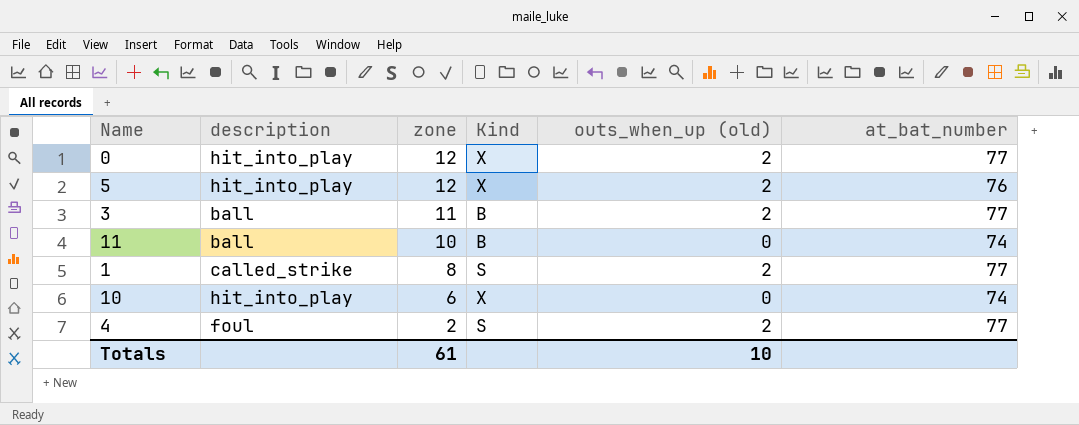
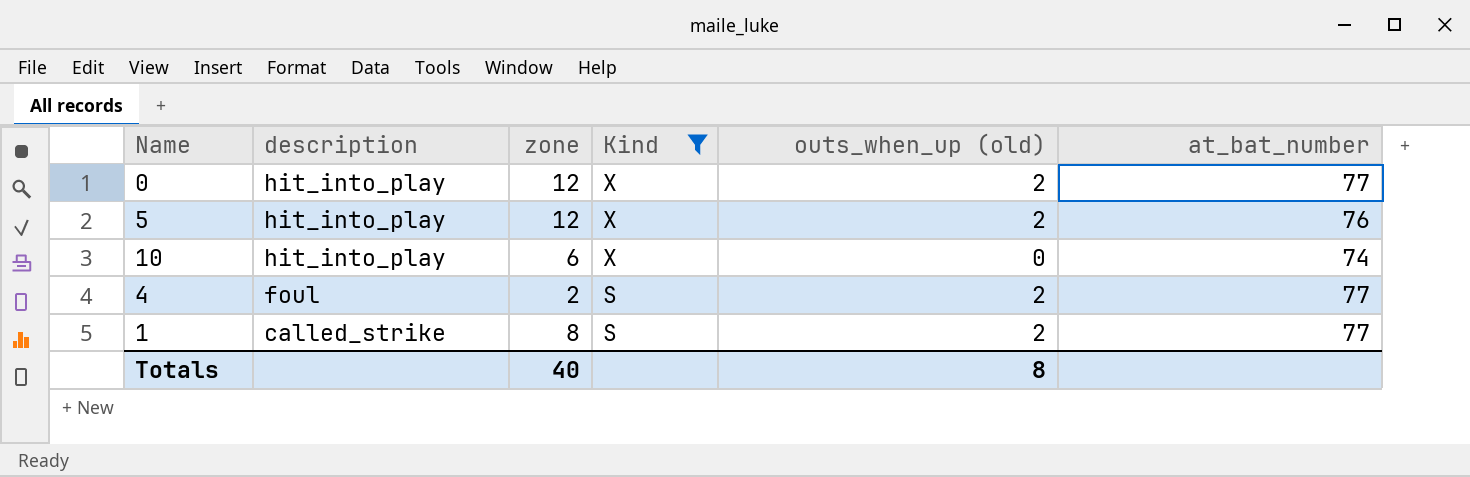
filter: none -> Kind != B
row order: zone descending -> description descending
Totals | zone: 61 -> 40
Totals | outs_when_up (old): 10 -> 8

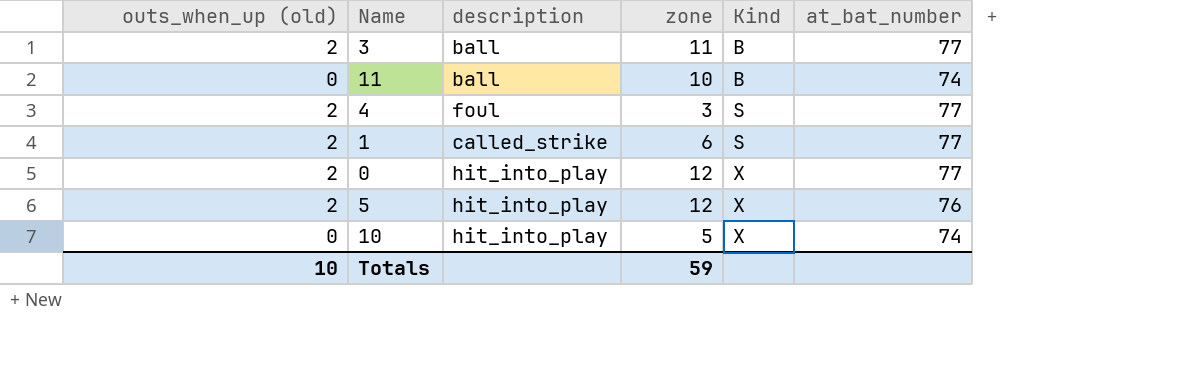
filter: Kind != B -> none
row order: description descending -> Kind ascending
column outs_when_up (old) | position: 5 -> 1
4 | zone: 2 -> 3
1 | zone: 8 -> 6
10 | zone: 6 -> 5
Totals | outs_when_up (old): 8 -> 10
Totals | zone: 40 -> 59

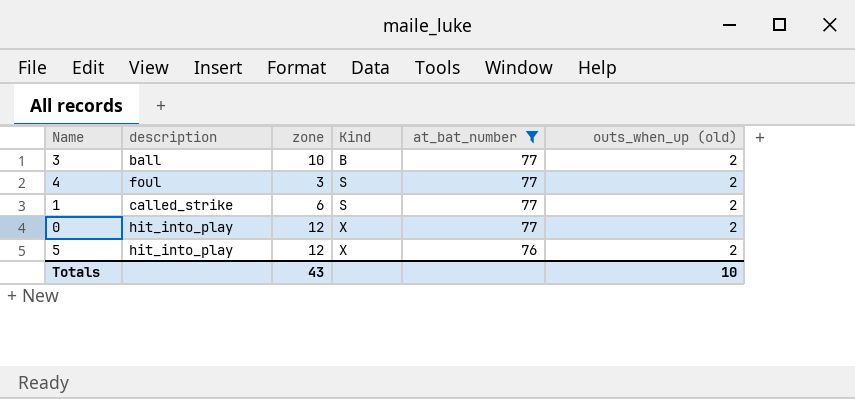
filter: none -> at_bat_number != 74
column outs_when_up (old) | position: 1 -> 6
3 | zone: 11 -> 10
Totals | zone: 59 -> 43

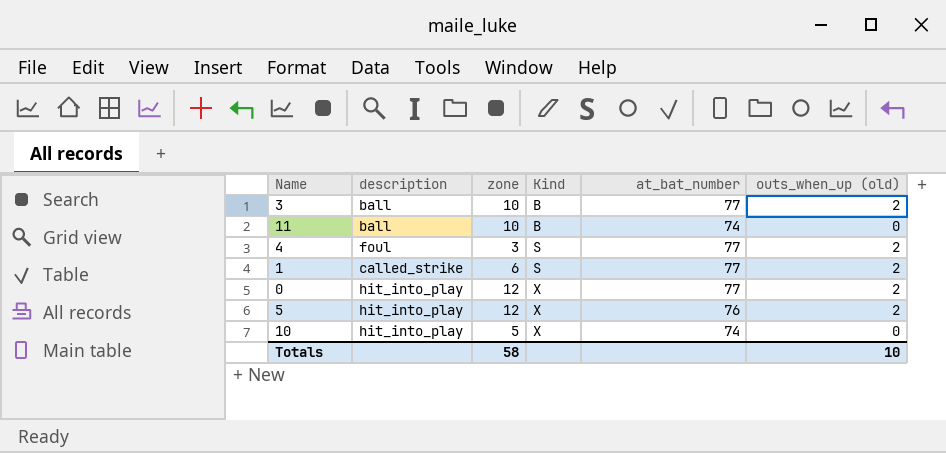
filter: at_bat_number != 74 -> none
Totals | zone: 43 -> 58

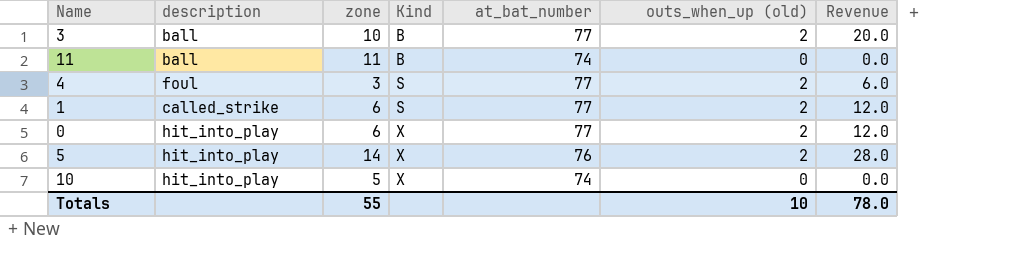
column Revenue | formula: none -> [zone] * [outs_when_up (old)]
11 | zone: 10 -> 11
0 | zone: 12 -> 6
5 | zone: 12 -> 14
Totals | zone: 58 -> 55

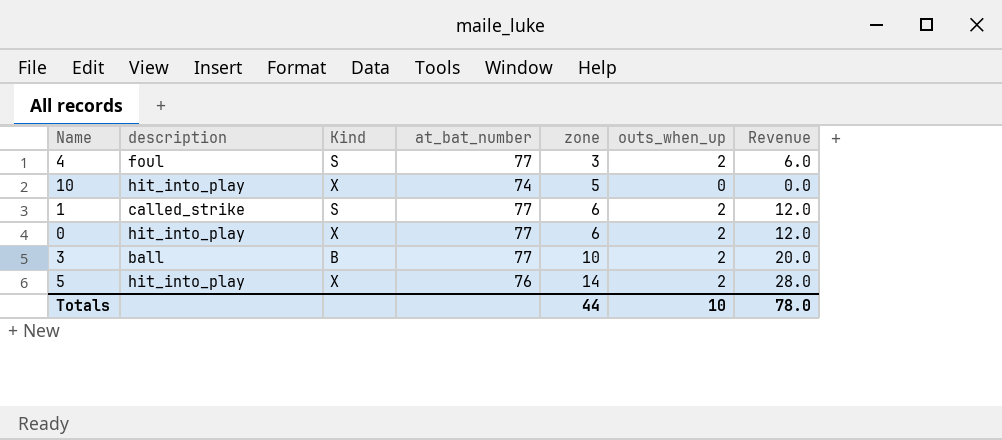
row order: Kind ascending -> zone ascending
column zone | position: 3 -> 5
column name: outs_when_up (old) -> outs_when_up
row 11: ball | 11 | B | 74 | 0 | 0.0 -> none
Totals | zone: 55 -> 44

